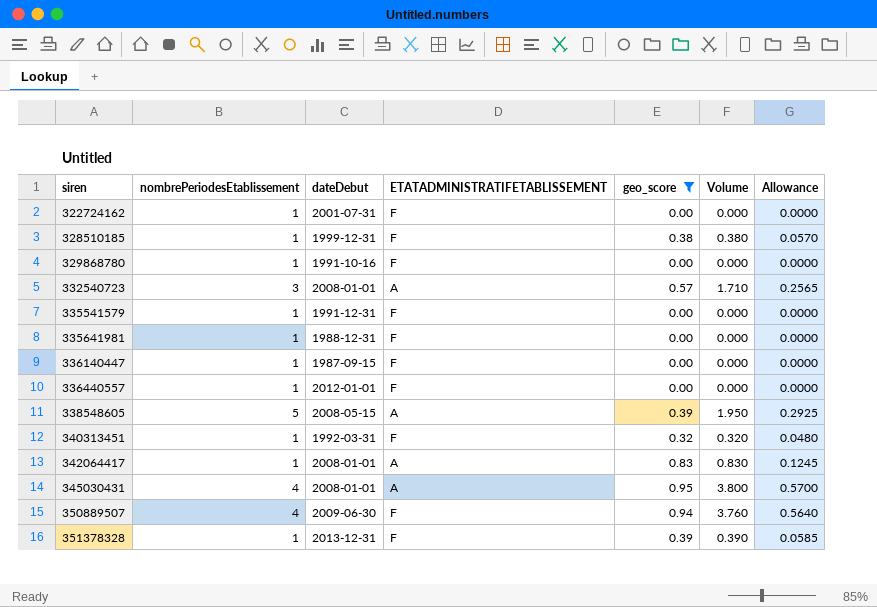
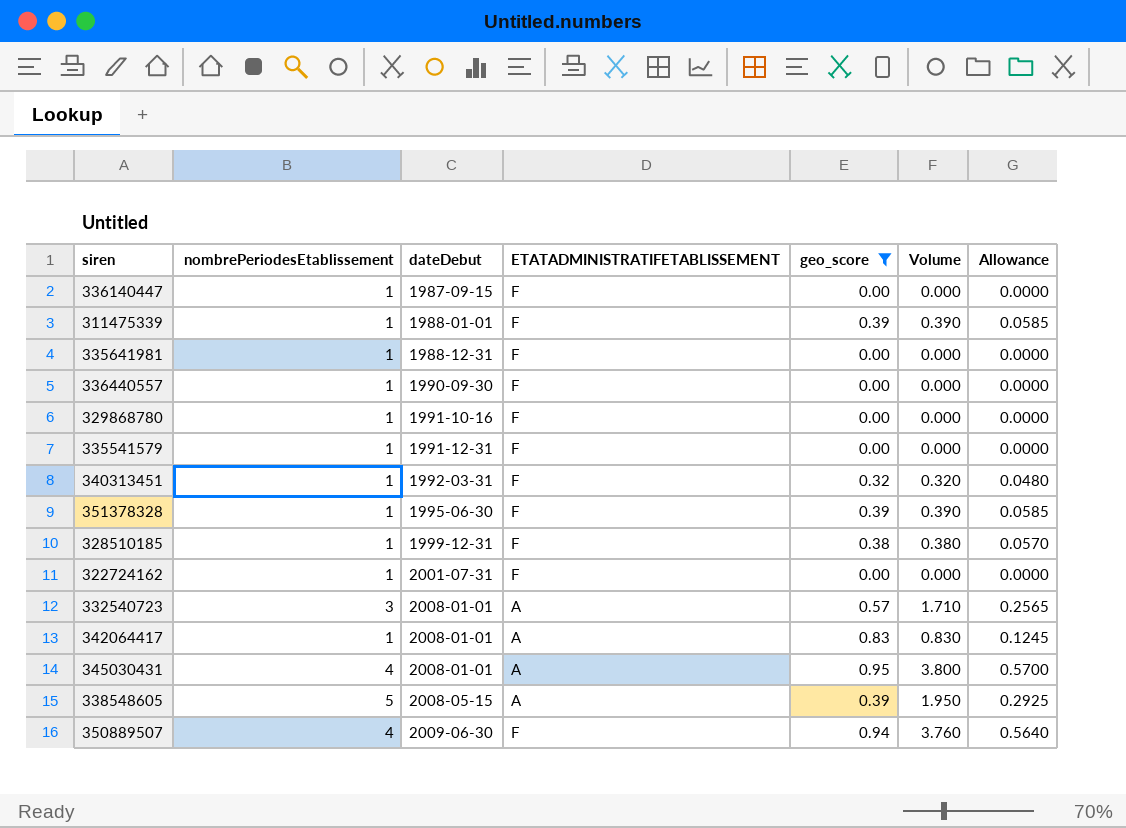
row order: siren ascending -> dateDebut ascending
row 311475339: none -> 1 | 1988-01-01 | F | 0.39 | 0.390 | 0.0585
336440557 | dateDebut: 2012-01-01 -> 1990-09-30
351378328 | dateDebut: 2013-12-31 -> 1995-06-30

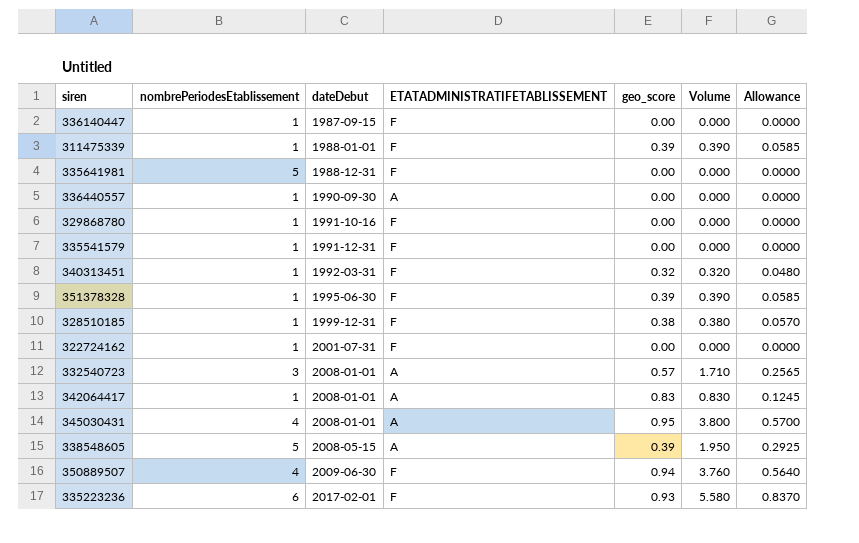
filter: geo_score != 0.93 -> none
335641981 | nombrePeriodesEtablissement: 1 -> 5
336440557 | ETATADMINISTRATIFETABLISSEMENT: F -> A

